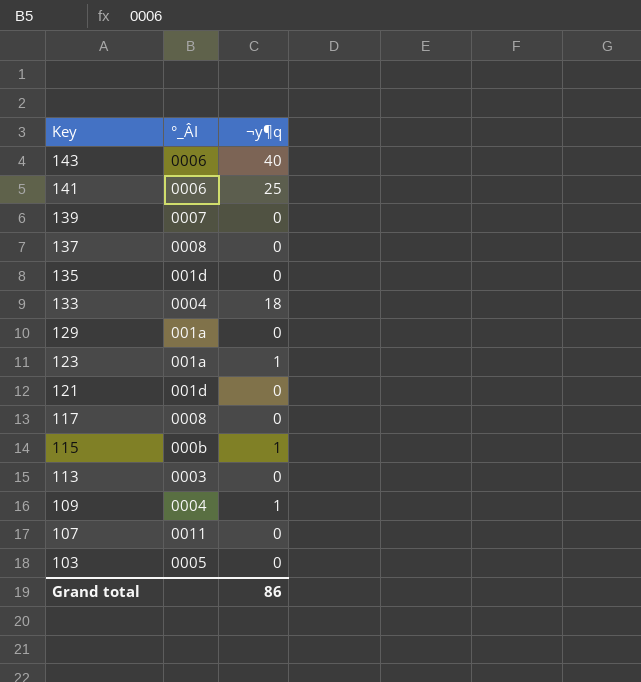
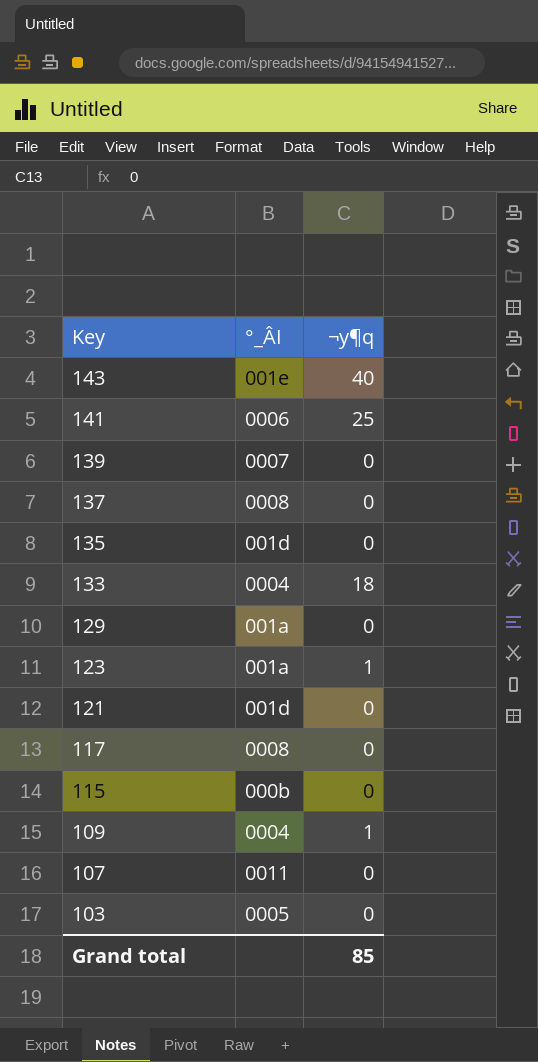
row 113: 0003 | 0 -> none
143 | °_ÂI: 0006 -> 001e
115 | ¬y¶q: 1 -> 0
Grand total | ¬y¶q: 86 -> 85

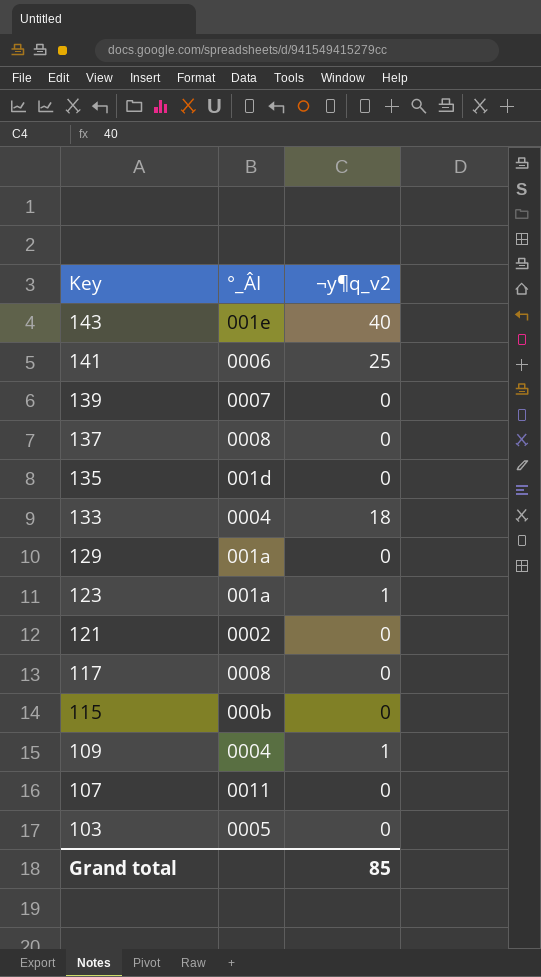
column name: ¬y¶q -> ¬y¶q_v2
121 | °_ÂI: 001d -> 0002

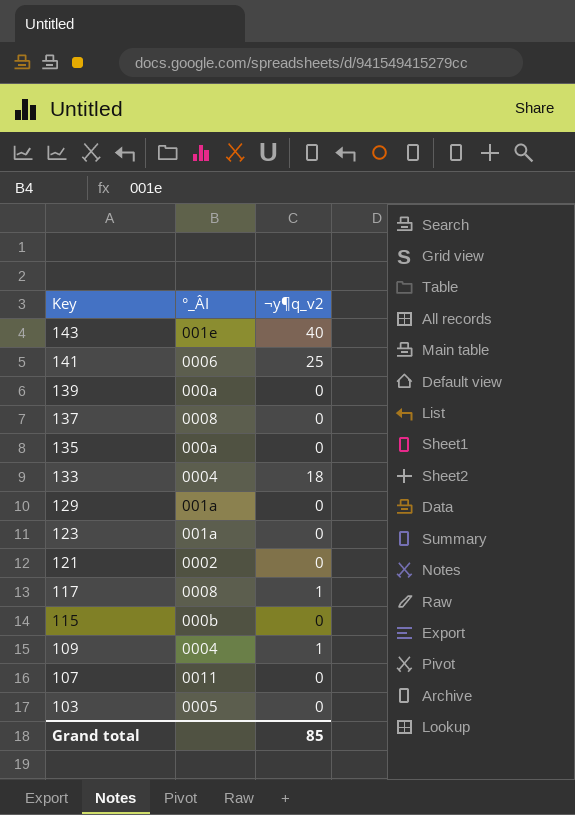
139 | °_ÂI: 0007 -> 000a
135 | °_ÂI: 001d -> 000a
123 | ¬y¶q_v2: 1 -> 0
117 | ¬y¶q_v2: 0 -> 1

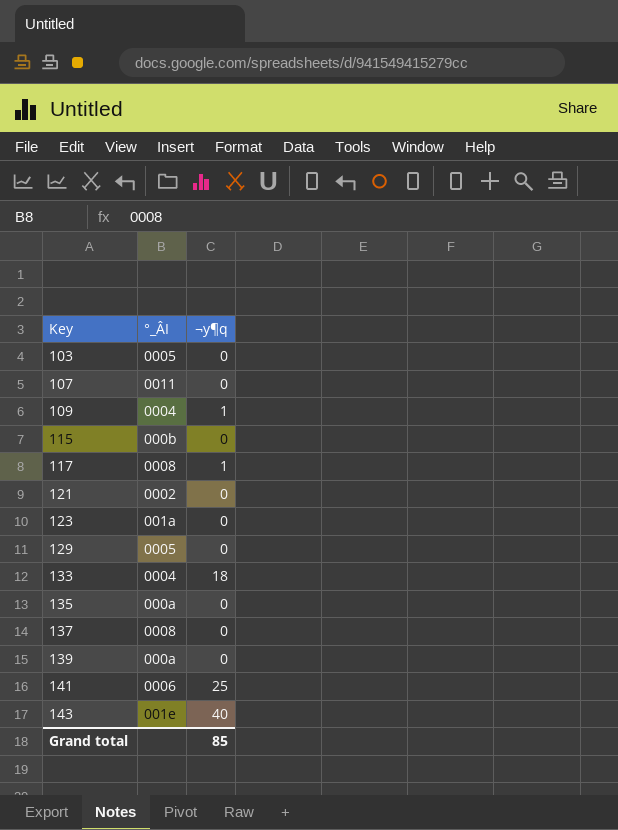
row order: Key descending -> Key ascending
column name: ¬y¶q_v2 -> ¬y¶q
129 | °_ÂI: 001a -> 0005

